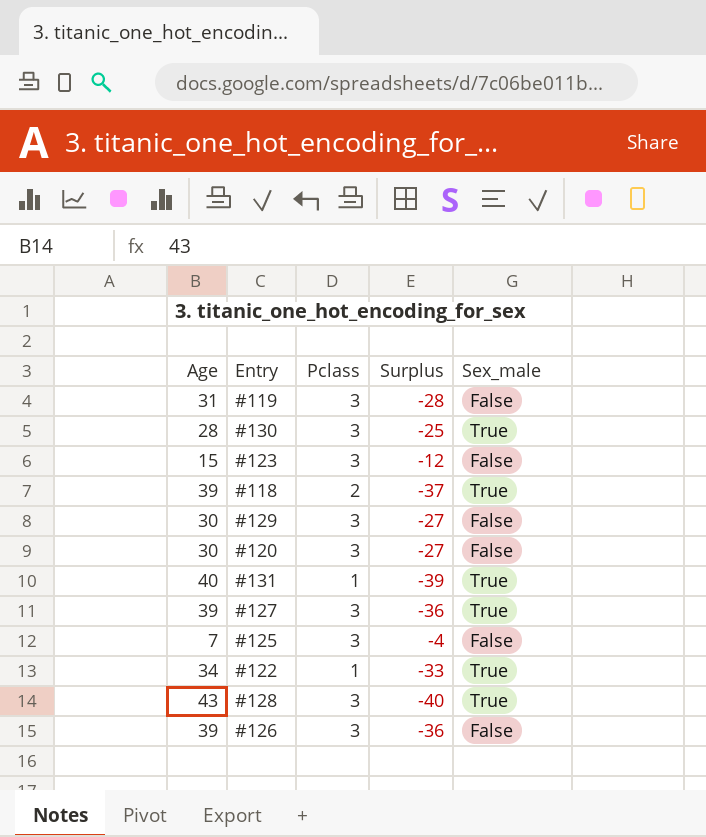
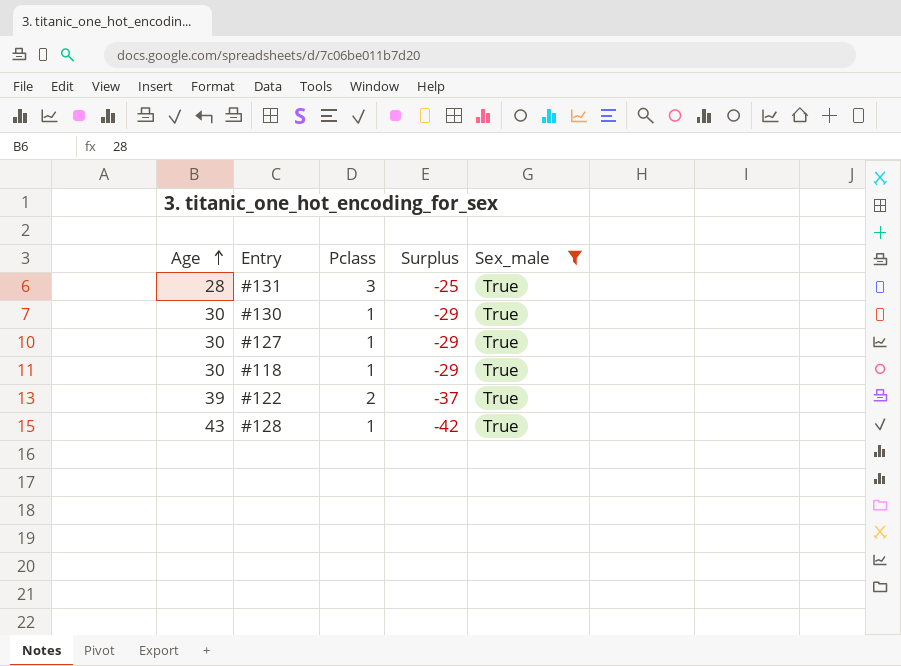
filter: none -> Sex_male = True
row order: none -> Age ascending
#131 | Age: 40 -> 28
#131 | Pclass: 1 -> 3
#131 | Surplus: -39 -> -25
#130 | Age: 28 -> 30
#130 | Pclass: 3 -> 1
#130 | Surplus: -25 -> -29
#127 | Age: 39 -> 30
#127 | Pclass: 3 -> 1
#127 | Surplus: -36 -> -29
#118 | Age: 39 -> 30
#118 | Pclass: 2 -> 1
#118 | Surplus: -37 -> -29
#122 | Age: 34 -> 39
#122 | Pclass: 1 -> 2
#122 | Surplus: -33 -> -37
#128 | Pclass: 3 -> 1
#128 | Surplus: -40 -> -42

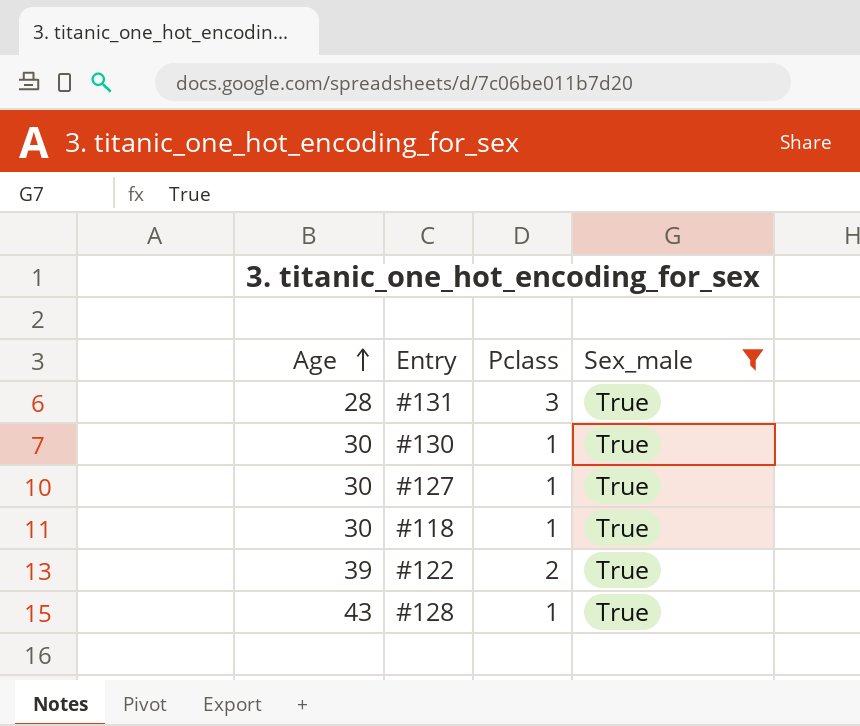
column Surplus | formula: [Pclass] - [Age] -> none

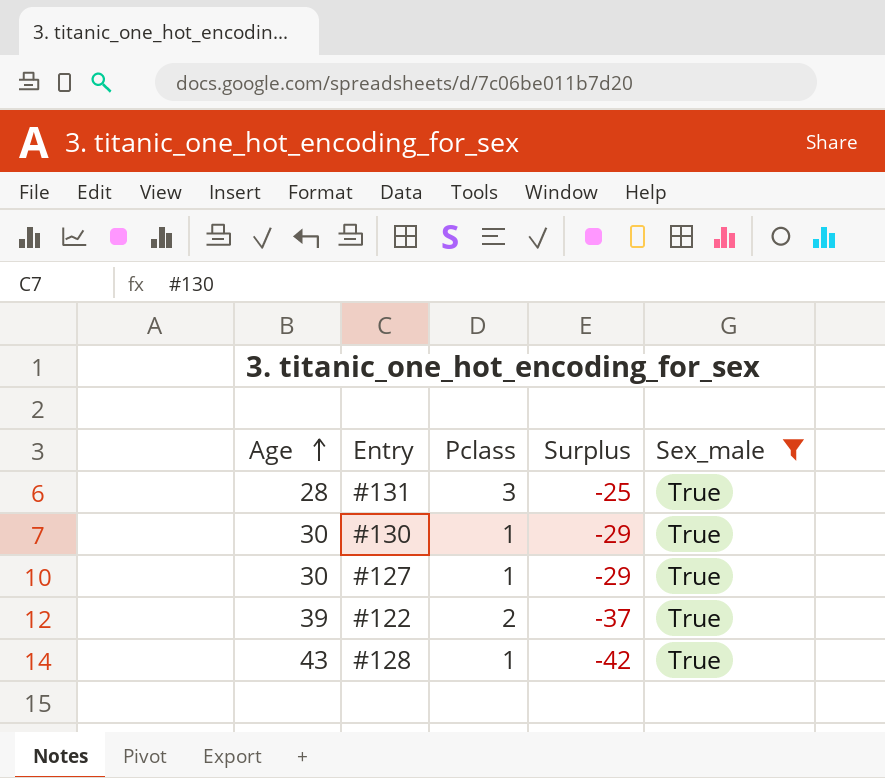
column Surplus | formula: none -> [Pclass] - [Age]
row #118: 30 | 1 | True -> none

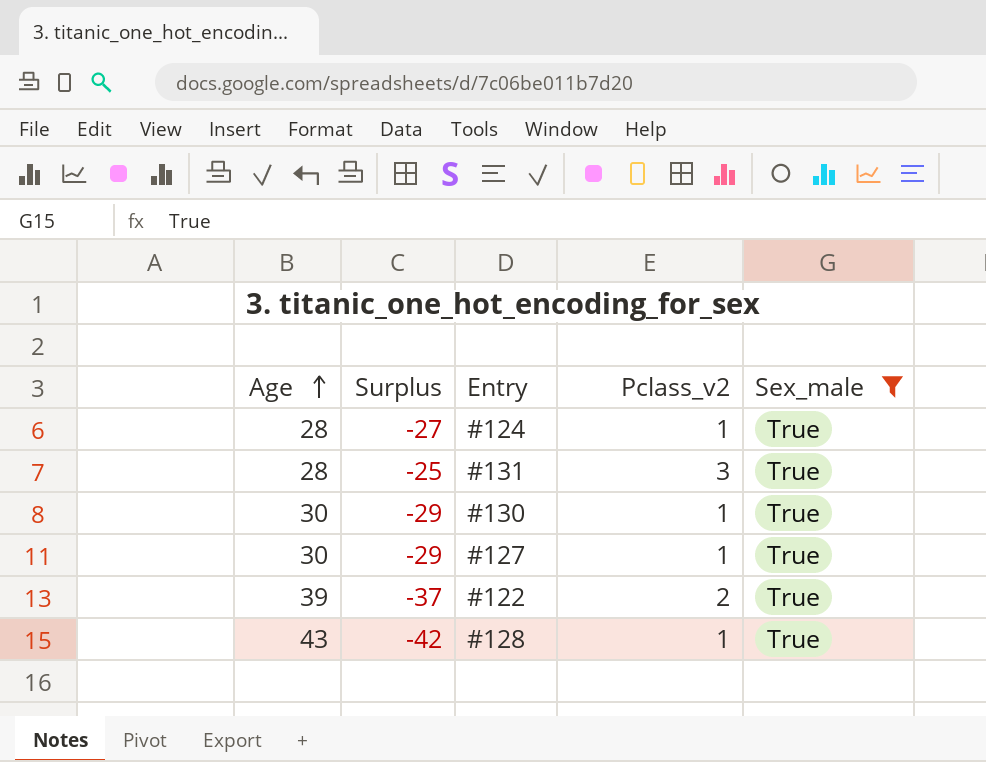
column Surplus | position: 4 -> 2
column name: Pclass -> Pclass_v2
row #124: none -> 28 | -27 | 1 | True

